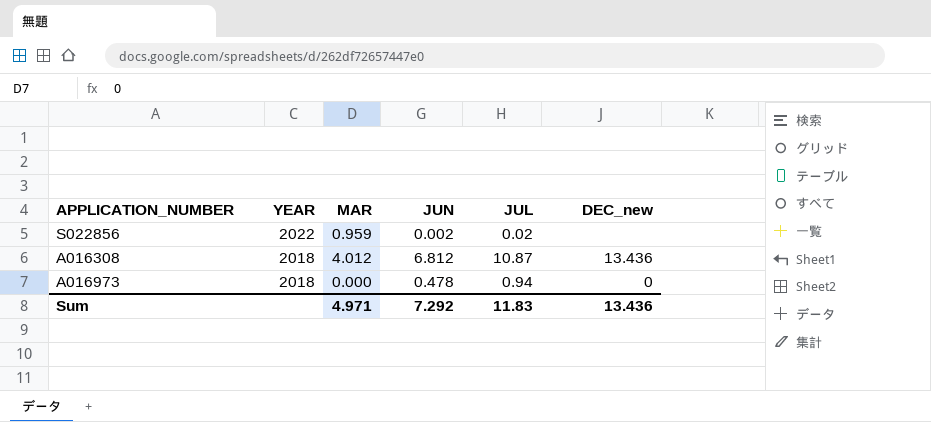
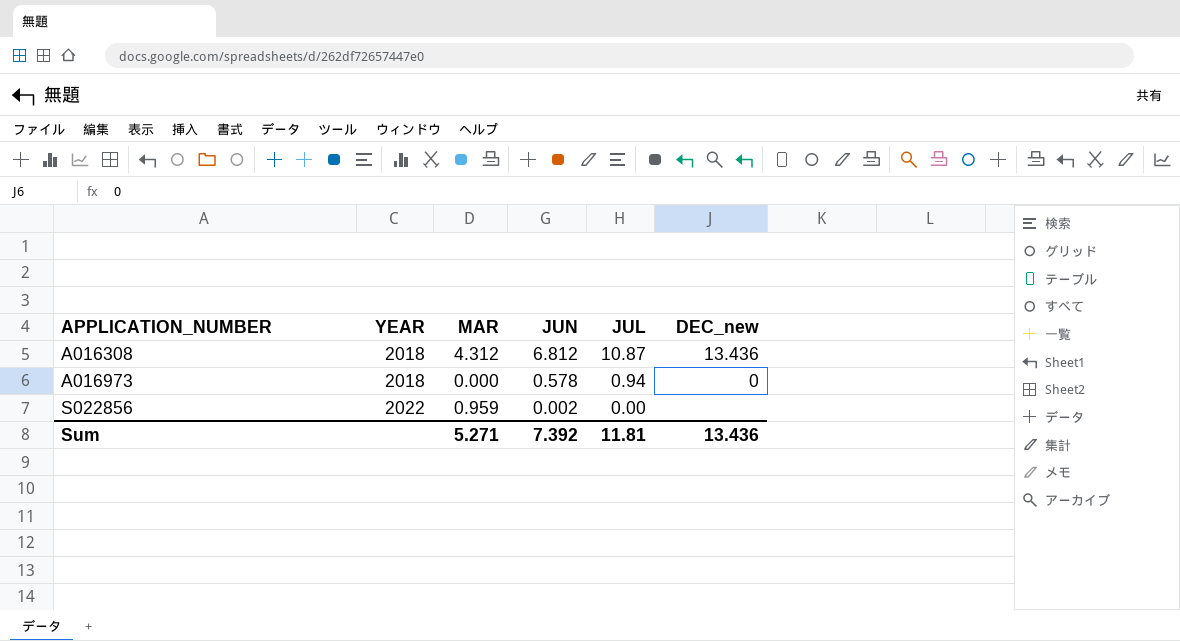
row order: YEAR descending -> APPLICATION_NUMBER ascending
A016308 | MAR: 4.012 -> 4.312
A016973 | JUN: 0.478 -> 0.578
S022856 | JUL: 0.02 -> 0.00
Sum | MAR: 4.971 -> 5.271
Sum | JUN: 7.292 -> 7.392
Sum | JUL: 11.83 -> 11.81

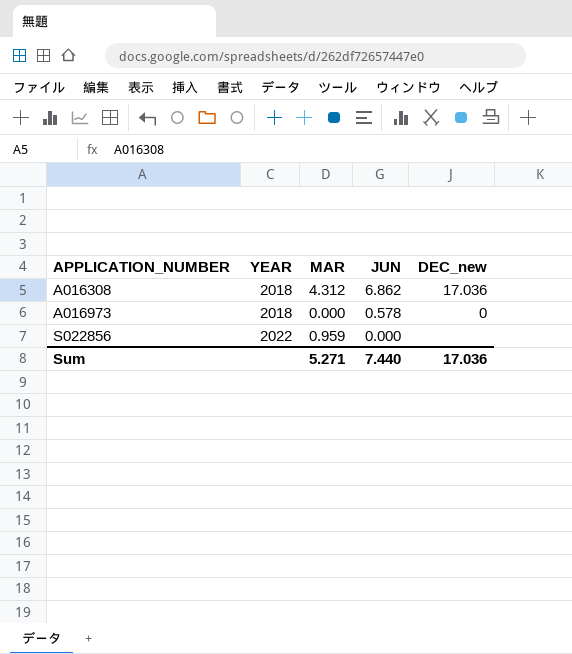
column JUL | position: 5 -> none
A016308 | JUN: 6.812 -> 6.862
A016308 | DEC_new: 13.436 -> 17.036
S022856 | JUN: 0.002 -> 0.000
Sum | JUN: 7.392 -> 7.440
Sum | DEC_new: 13.436 -> 17.036

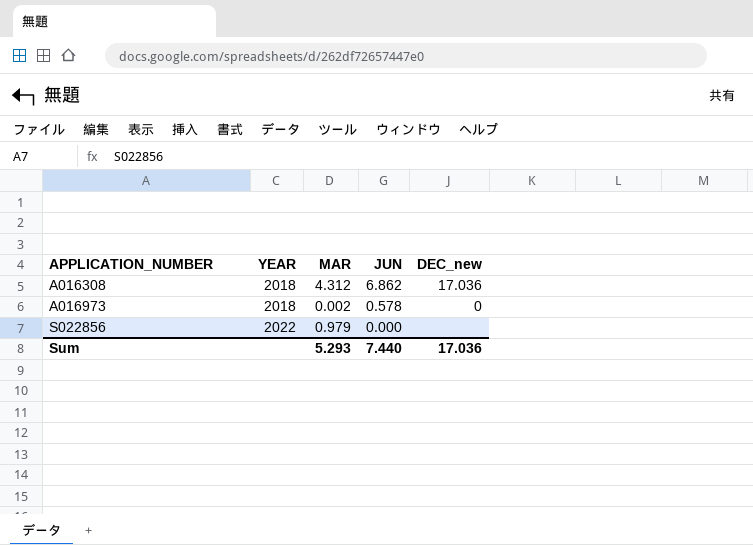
A016973 | MAR: 0.000 -> 0.002
S022856 | MAR: 0.959 -> 0.979
Sum | MAR: 5.271 -> 5.293

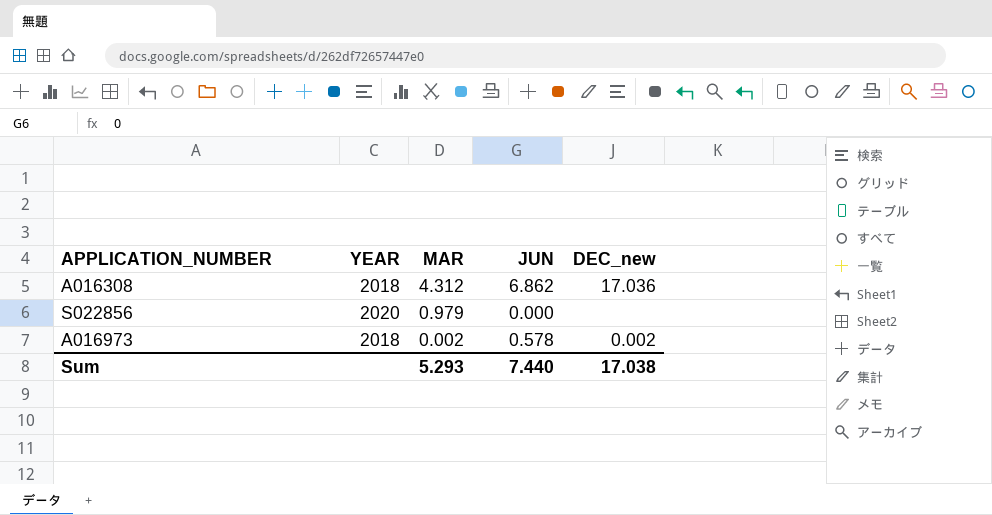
row order: APPLICATION_NUMBER ascending -> MAR descending
S022856 | YEAR: 2022 -> 2020
A016973 | DEC_new: 0 -> 0.002
Sum | DEC_new: 17.036 -> 17.038

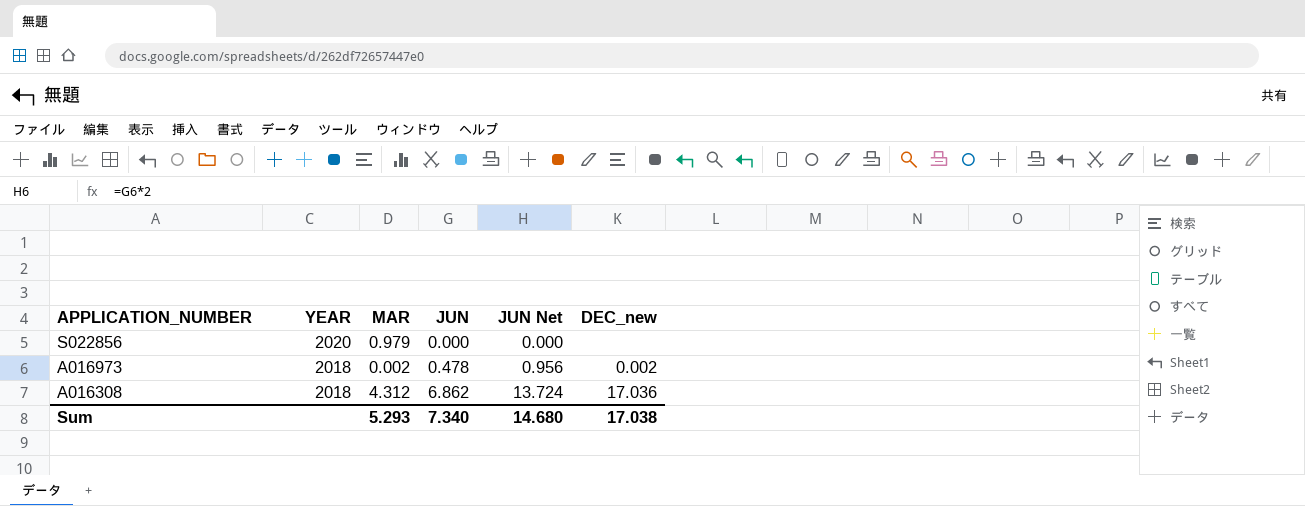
row order: MAR descending -> APPLICATION_NUMBER descending
column JUN Net | formula: none -> [JUN] * 2
A016973 | JUN: 0.578 -> 0.478
Sum | JUN: 7.440 -> 7.340

